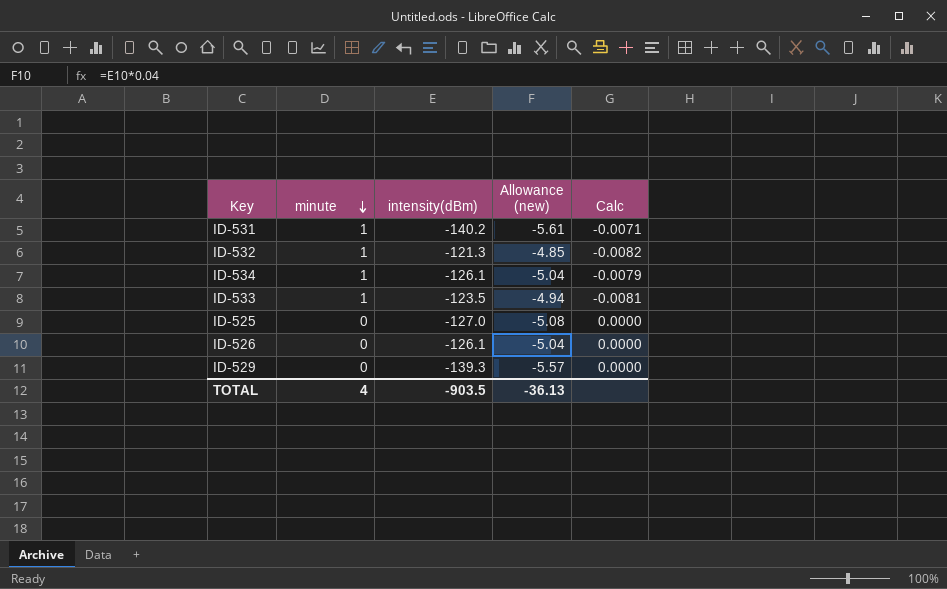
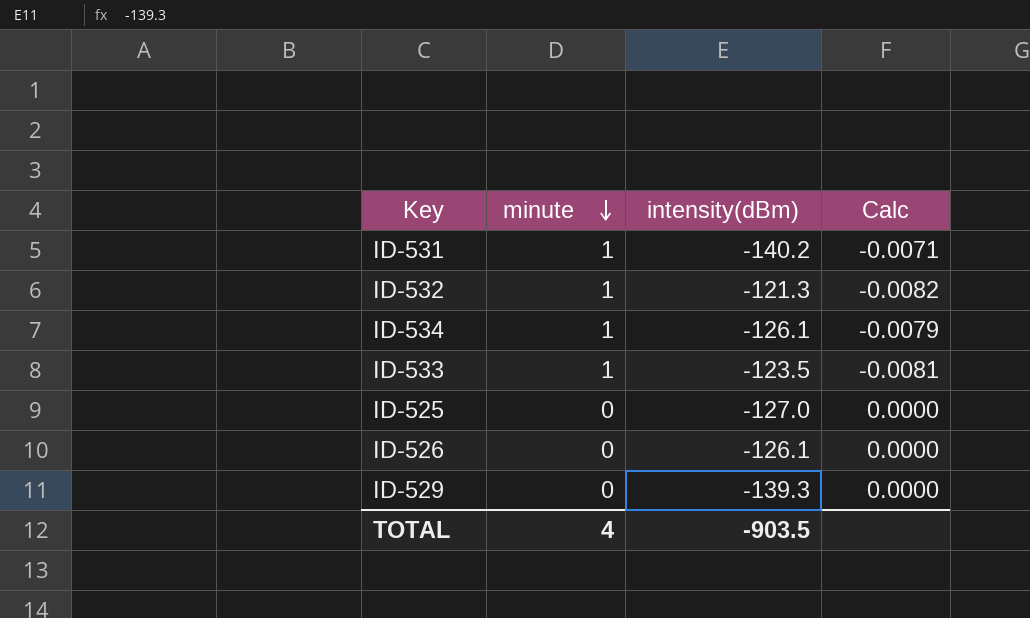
column Allowance (new) | formula: [intensity(dBm)] * 0.04 -> none

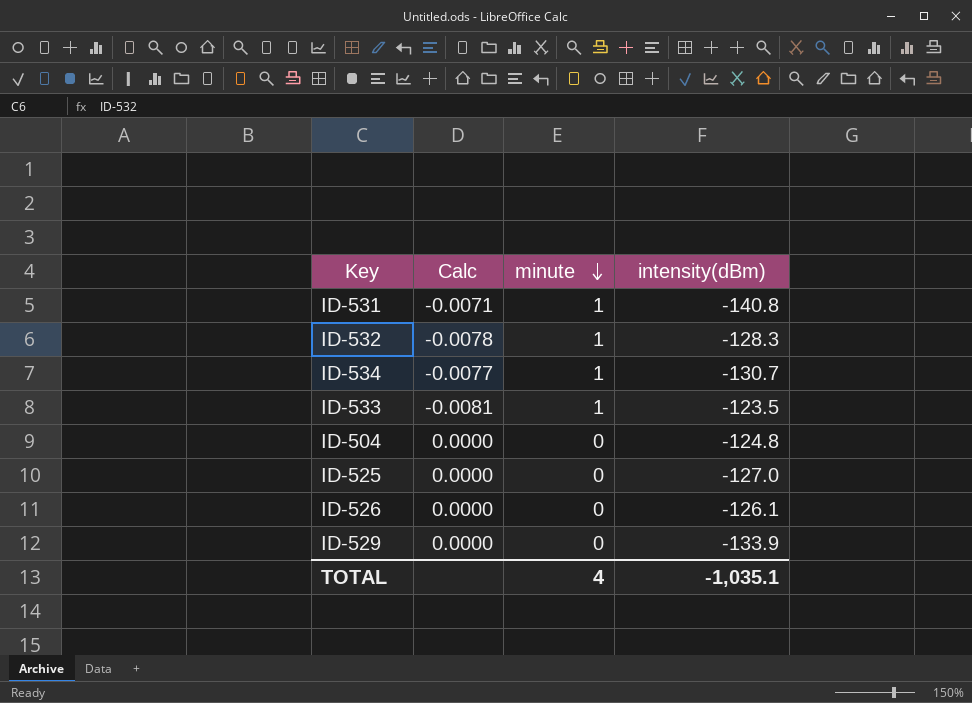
column Calc | position: 4 -> 2
ID-531 | intensity(dBm): -140.2 -> -140.8
ID-532 | Calc: -0.0082 -> -0.0078
ID-532 | intensity(dBm): -121.3 -> -128.3
ID-534 | Calc: -0.0079 -> -0.0077
ID-534 | intensity(dBm): -126.1 -> -130.7
row ID-504: none -> 0.0000 | 0 | -124.8
ID-529 | intensity(dBm): -139.3 -> -133.9
TOTAL | intensity(dBm): -903.5 -> -1,035.1

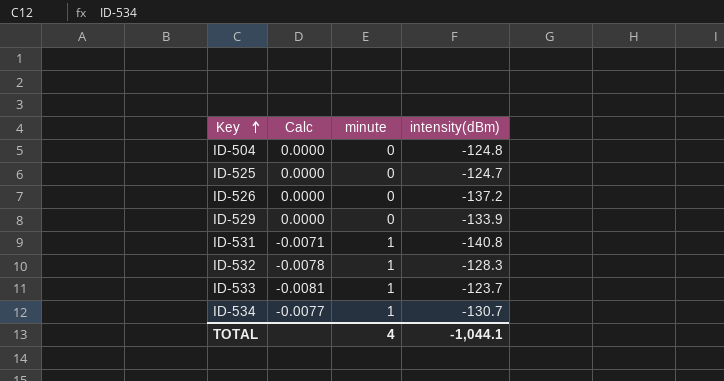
row order: minute descending -> Key ascending
ID-525 | intensity(dBm): -127.0 -> -124.7
ID-526 | intensity(dBm): -126.1 -> -137.2
ID-533 | intensity(dBm): -123.5 -> -123.7
TOTAL | intensity(dBm): -1,035.1 -> -1,044.1

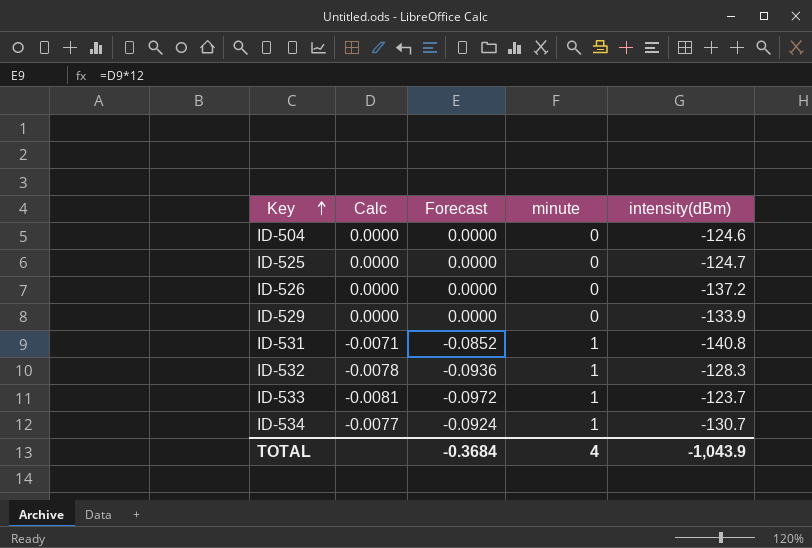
column Forecast | formula: none -> [Calc] * 12
ID-504 | intensity(dBm): -124.8 -> -124.6
TOTAL | intensity(dBm): -1,044.1 -> -1,043.9

